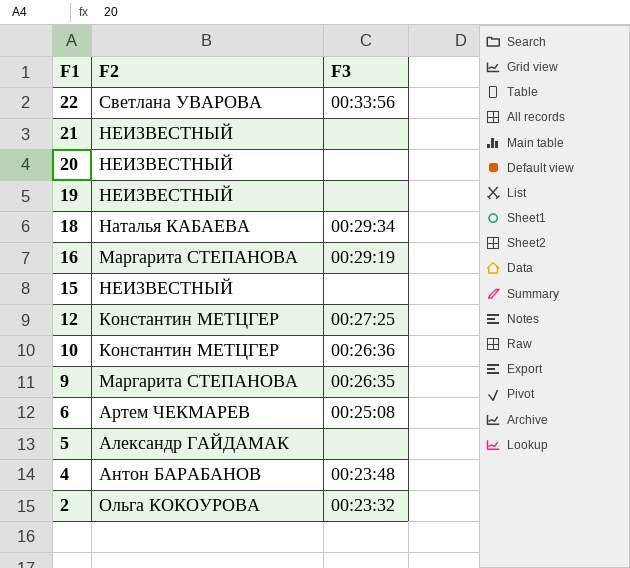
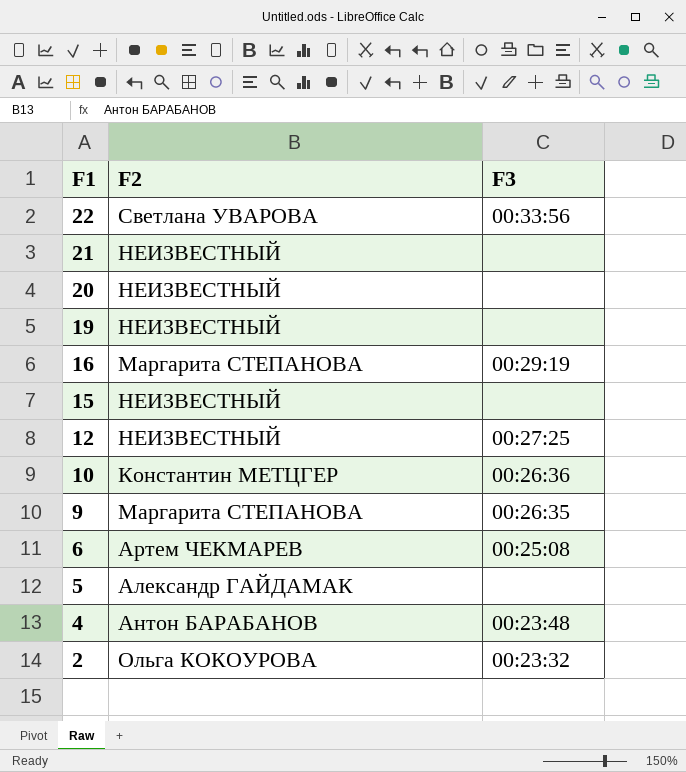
row 18: Наталья КАБАЕВА | 00:29:34 -> none
12 | F2: Константин МЕТЦГЕР -> НЕИЗВЕСТНЫЙ

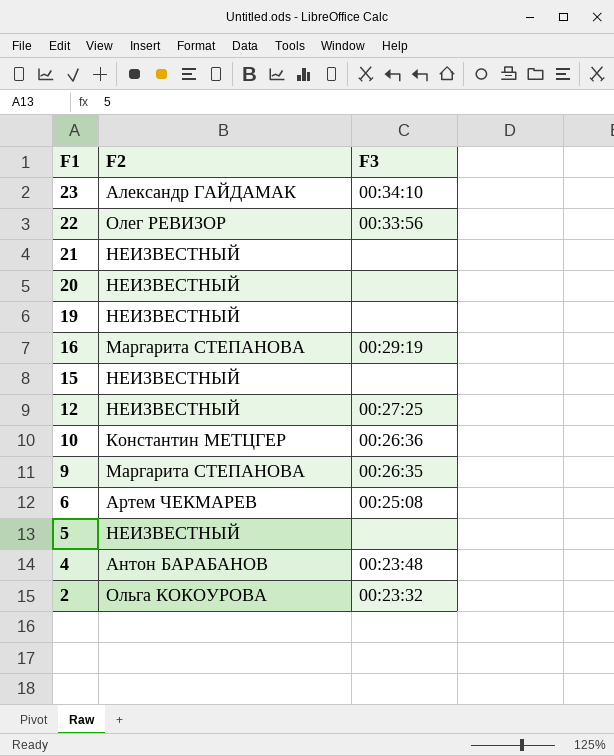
row 23: none -> Александр ГАЙДАМАК | 00:34:10
22 | F2: Светлана УВАРОВА -> Олег РЕВИЗОР
5 | F2: Александр ГАЙДАМАК -> НЕИЗВЕСТНЫЙ

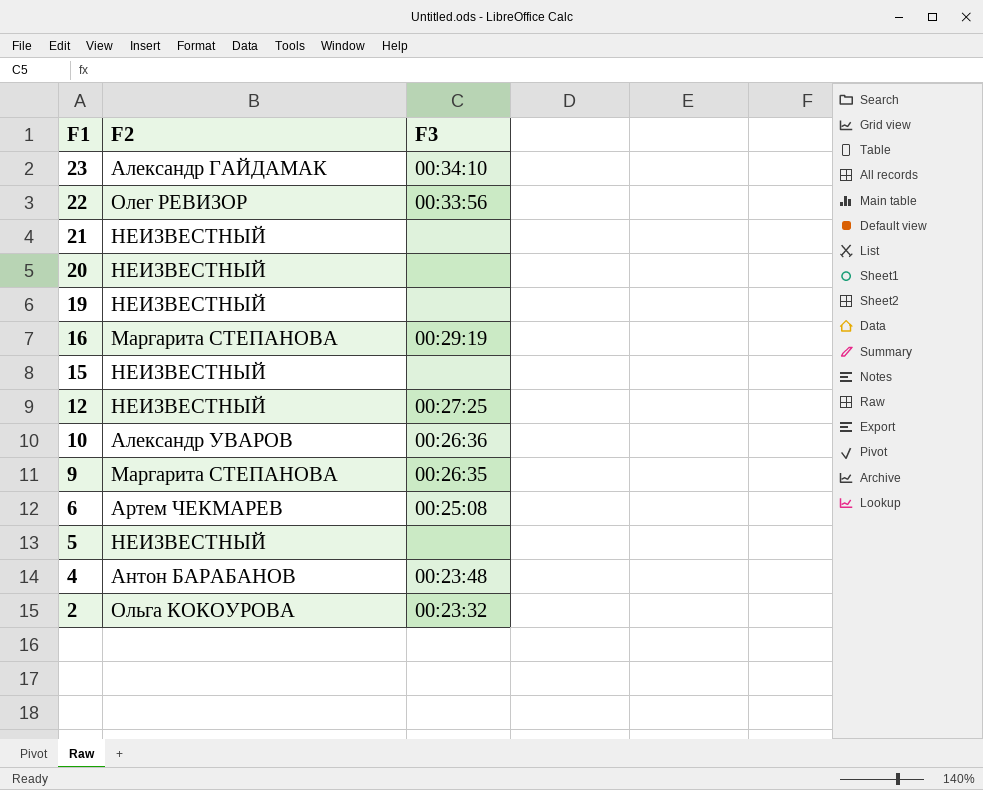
10 | F2: Константин МЕТЦГЕР -> Александр УВАРОВ

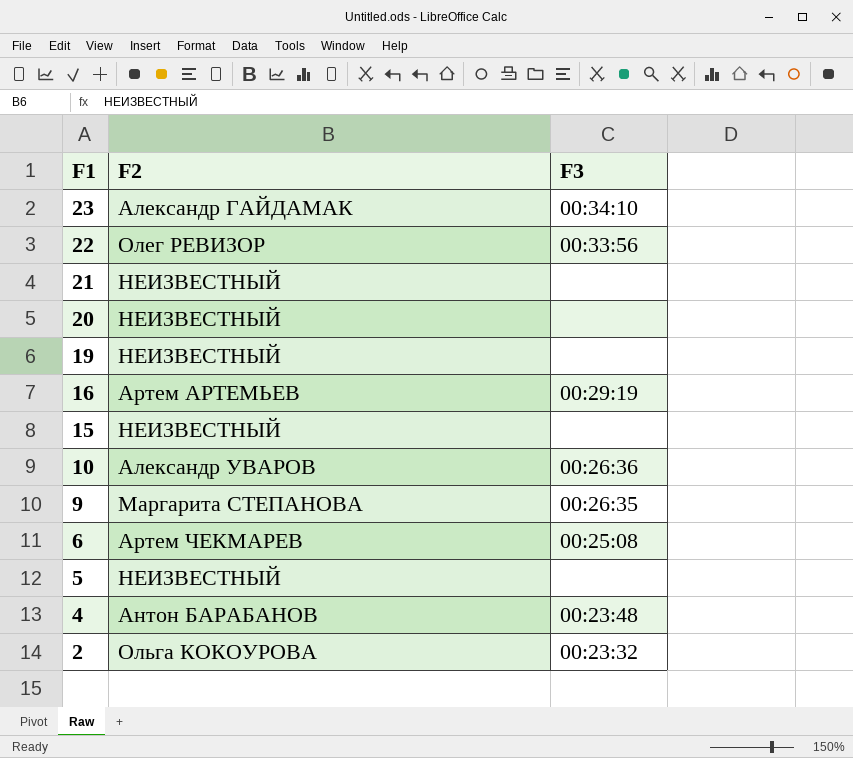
row 12: НЕИЗВЕСТНЫЙ | 00:27:25 -> none
16 | F2: Маргарита СТЕПАНОВА -> Артем АРТЕМЬЕВ

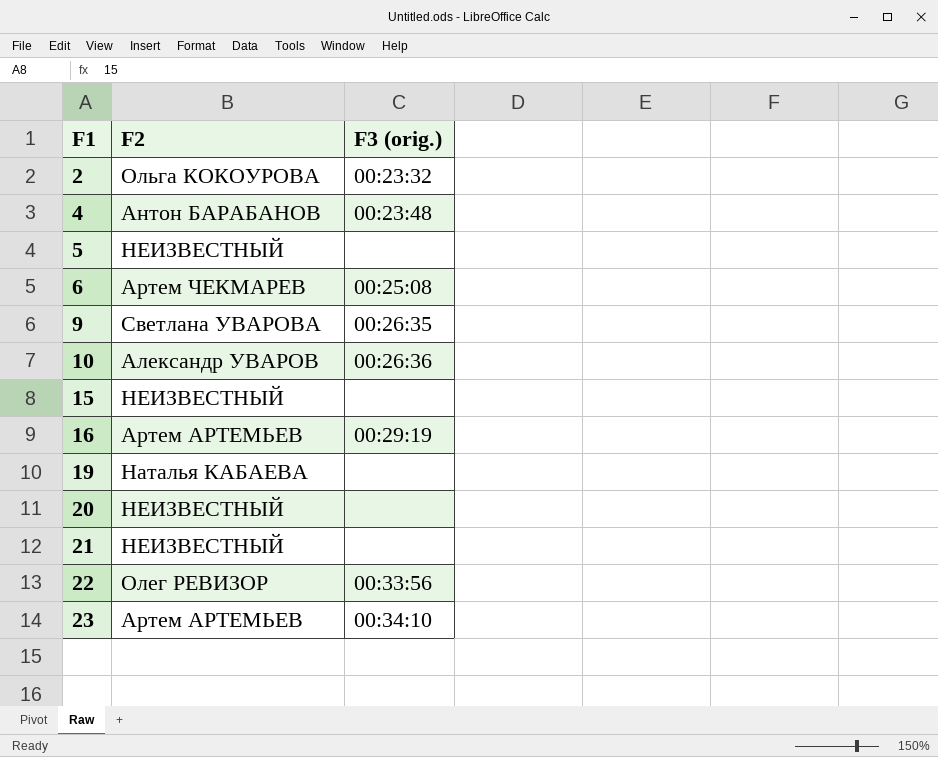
row order: F1 descending -> F1 ascending
column name: F3 -> F3 (orig.)
9 | F2: Маргарита СТЕПАНОВА -> Светлана УВАРОВА
19 | F2: НЕИЗВЕСТНЫЙ -> Наталья КАБАЕВА
23 | F2: Александр ГАЙДАМАК -> Артем АРТЕМЬЕВ

